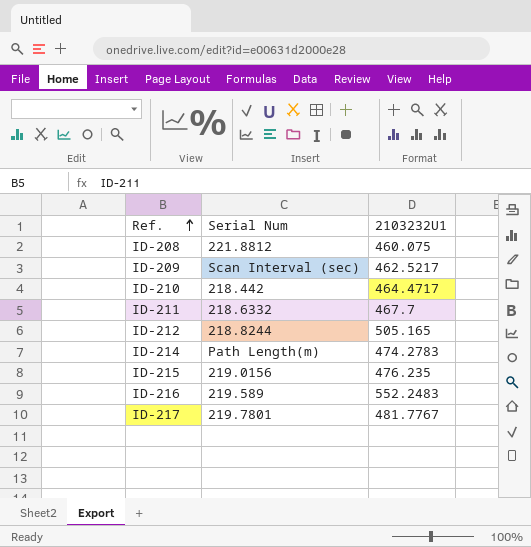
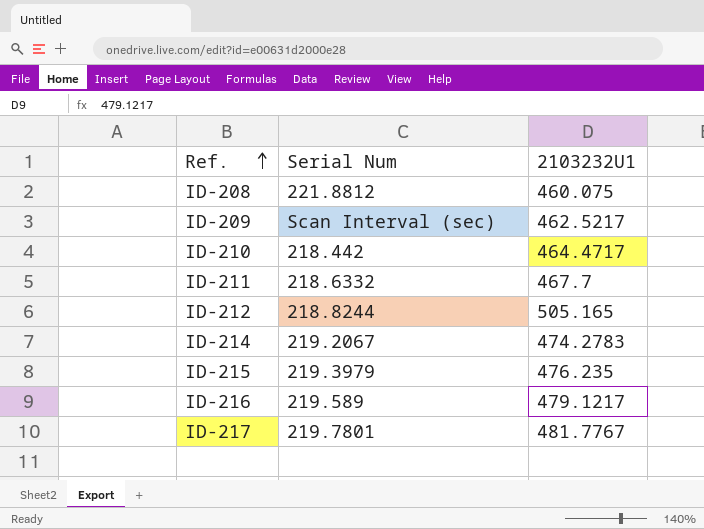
ID-214 | Serial Num: Path Length(m) -> 219.2067
ID-215 | Serial Num: 219.0156 -> 219.3979
ID-216 | 2103232U1: 552.2483 -> 479.1217

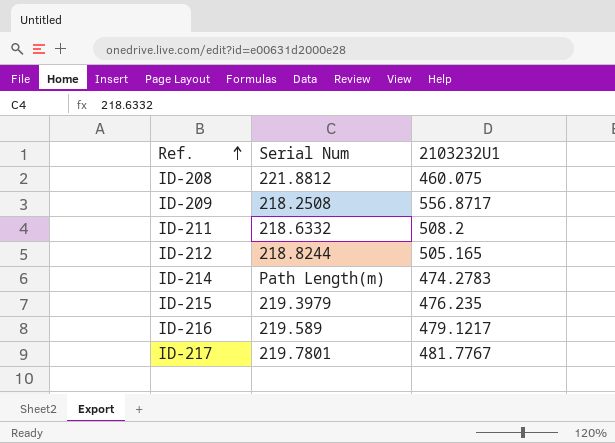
row ID-210: 218.442 | 464.4717 -> none
ID-209 | Serial Num: Scan Interval (sec) -> 218.2508
ID-209 | 2103232U1: 462.5217 -> 556.8717
ID-211 | 2103232U1: 467.7 -> 508.2
ID-214 | Serial Num: 219.2067 -> Path Length(m)

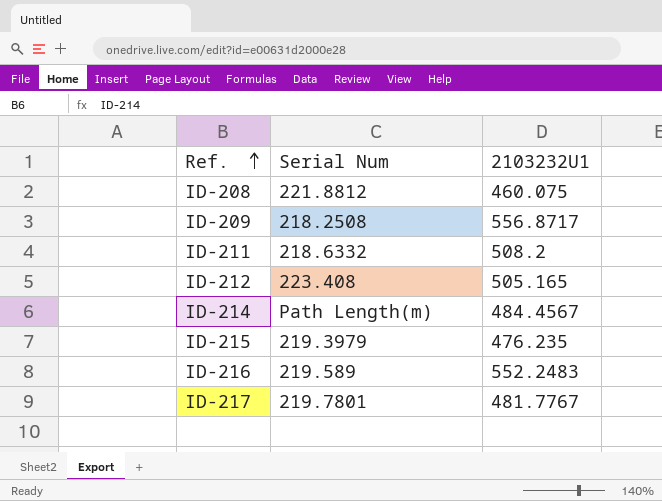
ID-212 | Serial Num: 218.8244 -> 223.408
ID-214 | 2103232U1: 474.2783 -> 484.4567
ID-216 | 2103232U1: 479.1217 -> 552.2483

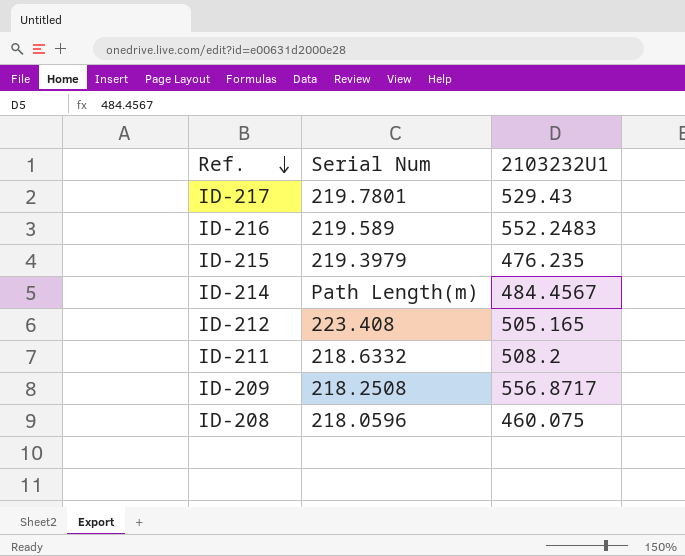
row order: Ref. ascending -> Ref. descending
ID-217 | 2103232U1: 481.7767 -> 529.43
ID-208 | Serial Num: 221.8812 -> 218.0596

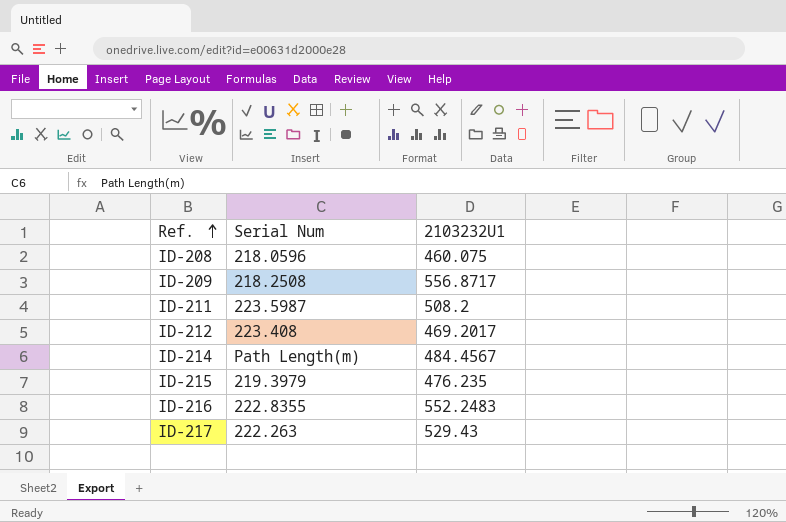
row order: Ref. descending -> Ref. ascending
ID-211 | Serial Num: 218.6332 -> 223.5987
ID-212 | 2103232U1: 505.165 -> 469.2017
ID-216 | Serial Num: 219.589 -> 222.8355
ID-217 | Serial Num: 219.7801 -> 222.263

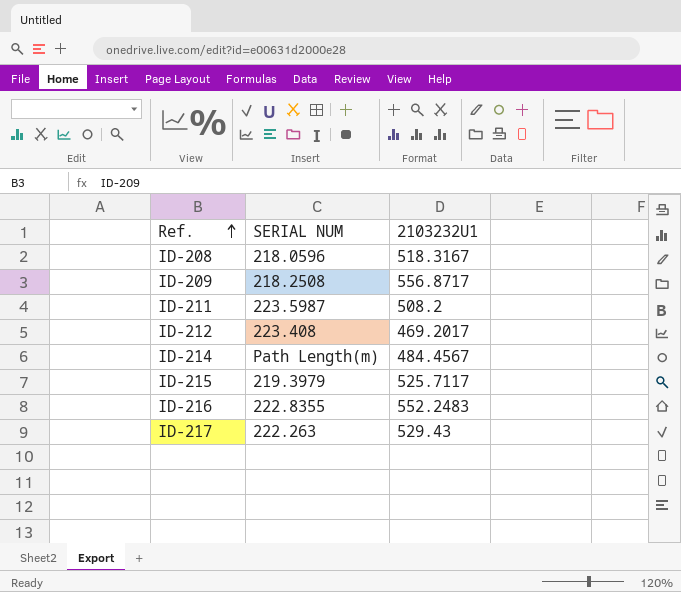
column name: Serial Num -> SERIAL NUM
ID-208 | 2103232U1: 460.075 -> 518.3167
ID-215 | 2103232U1: 476.235 -> 525.7117

